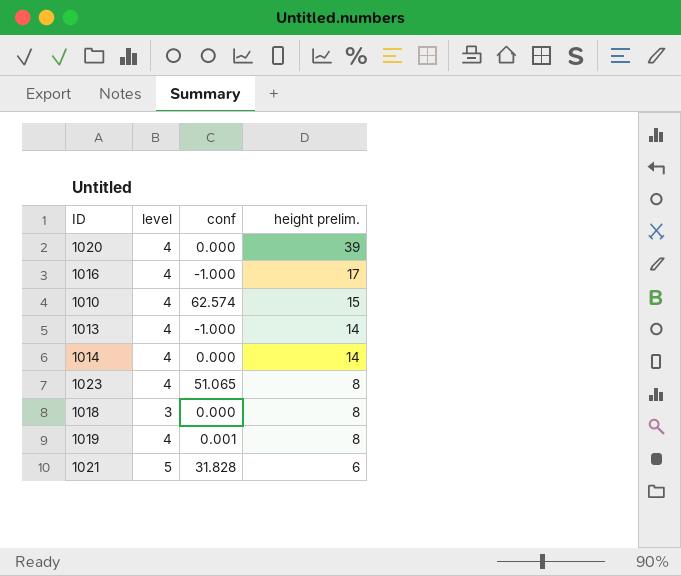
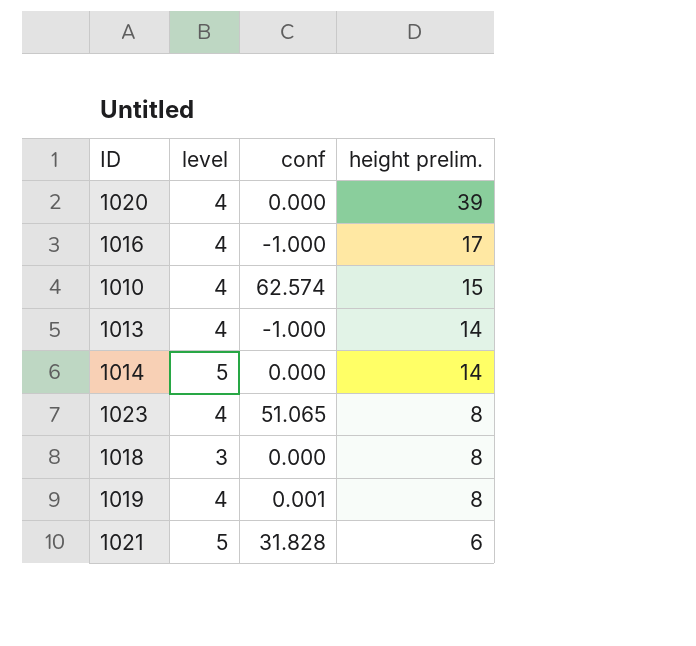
1014 | level: 4 -> 5

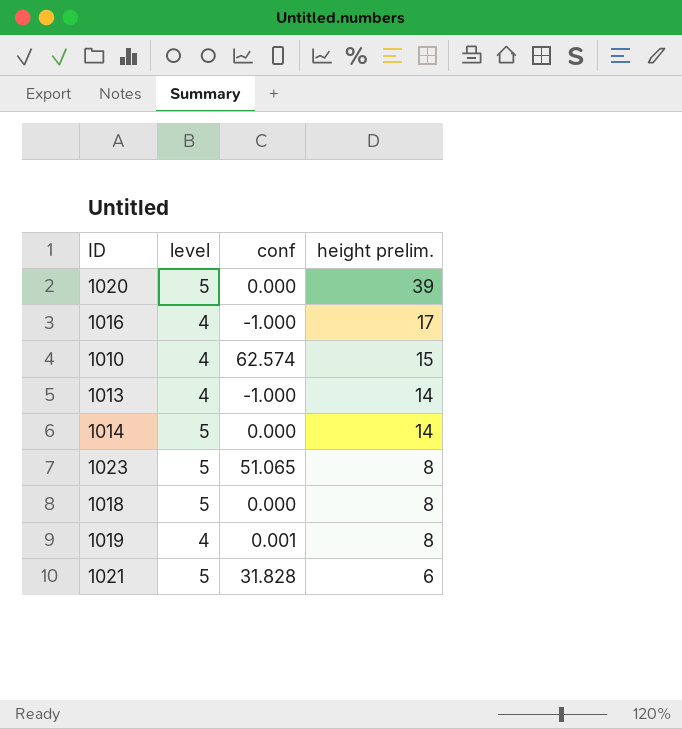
1020 | level: 4 -> 5
1023 | level: 4 -> 5
1018 | level: 3 -> 5

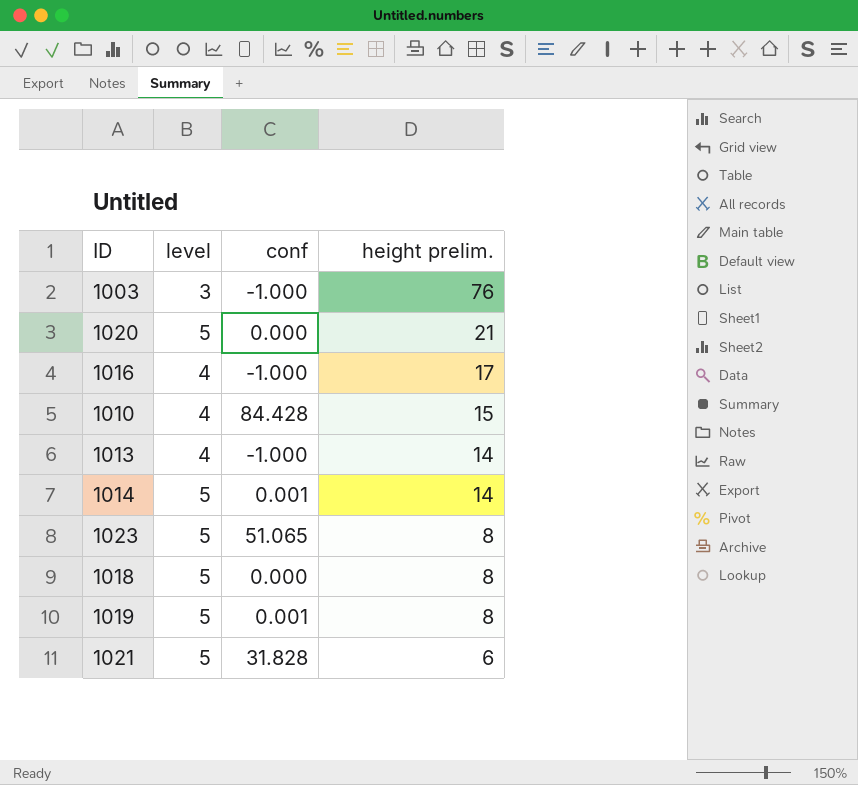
row 1003: none -> 3 | -1.000 | 76
1020 | height prelim.: 39 -> 21
1010 | conf: 62.574 -> 84.428
1014 | conf: 0.000 -> 0.001
1019 | level: 4 -> 5

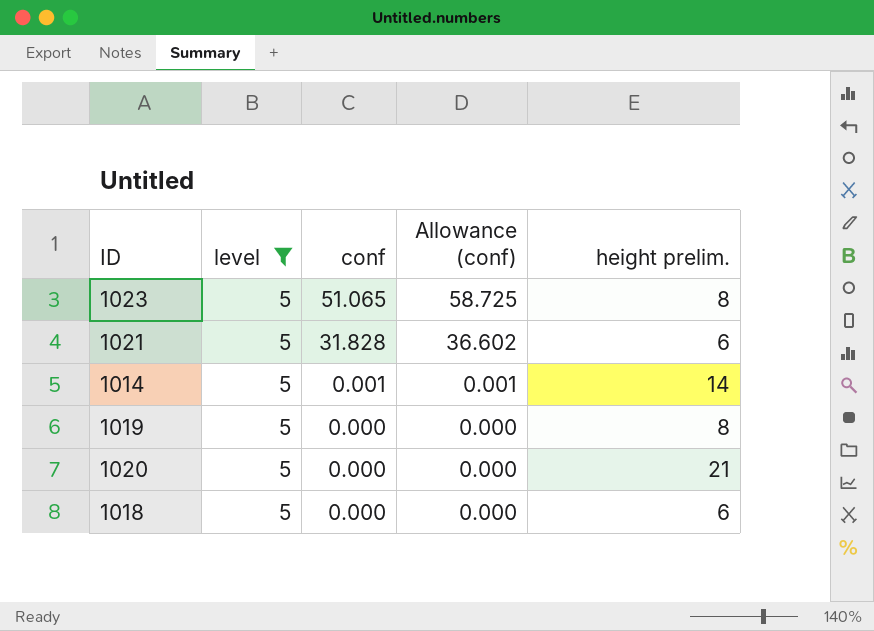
filter: none -> level = 5
row order: height prelim. descending -> conf descending
column Allowance (conf) | formula: none -> [conf] * 1.15
1019 | conf: 0.001 -> 0.000
1018 | height prelim.: 8 -> 6

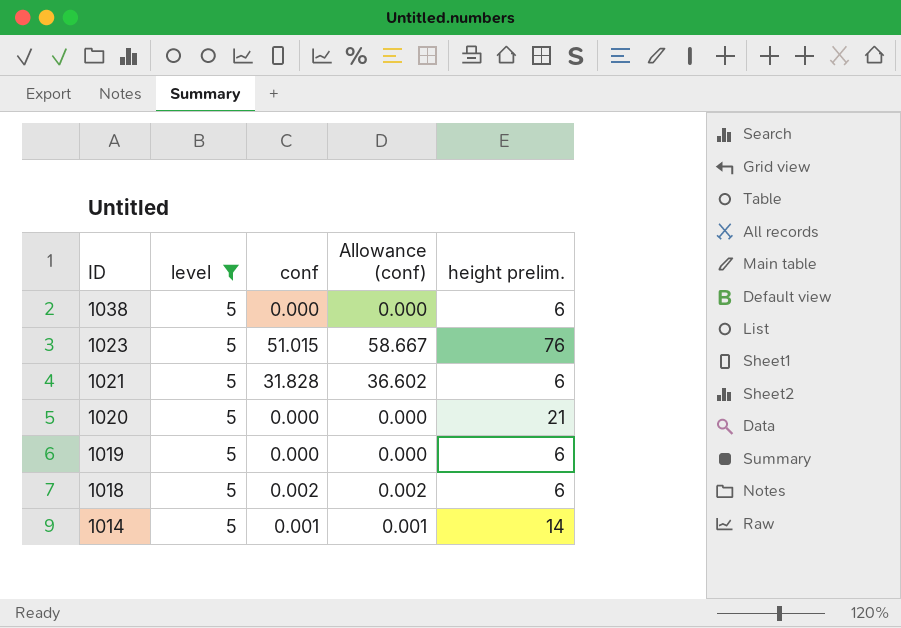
row order: conf descending -> ID descending
row 1038: none -> 5 | 0.000 | 0.000 | 6
1023 | conf: 51.065 -> 51.015
1023 | Allowance (conf): 58.725 -> 58.667
1023 | height prelim.: 8 -> 76
1019 | height prelim.: 8 -> 6
1018 | conf: 0.000 -> 0.002
1018 | Allowance (conf): 0.000 -> 0.002

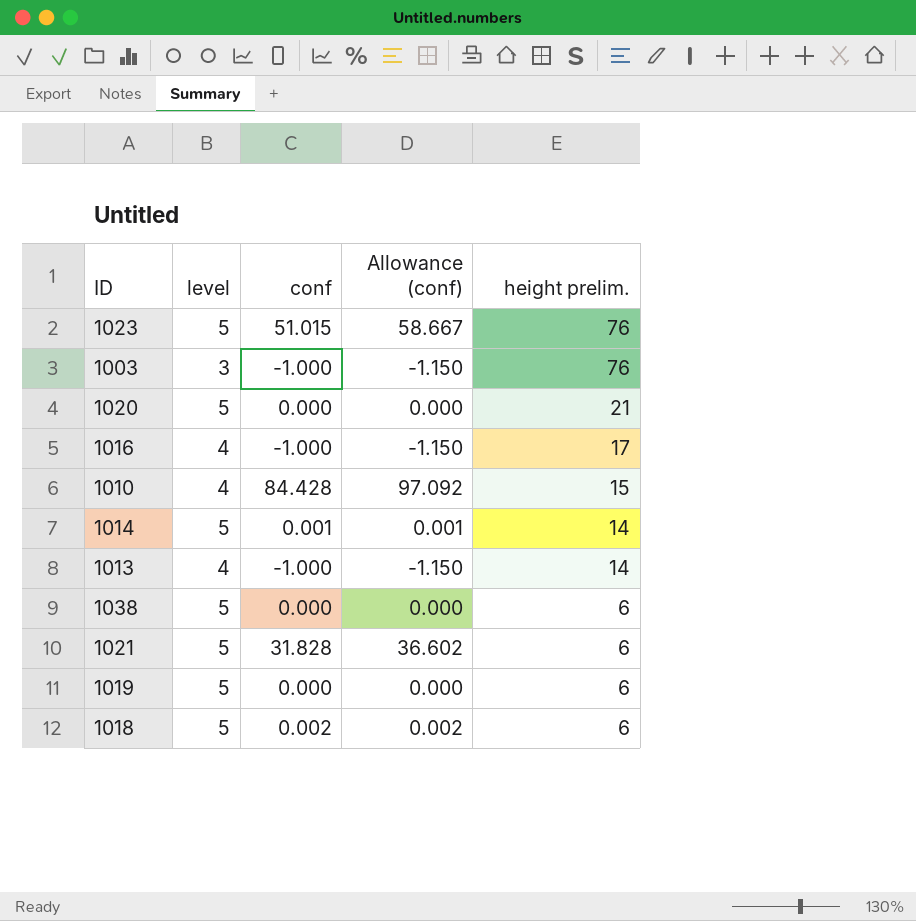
filter: level = 5 -> none
row order: ID descending -> height prelim. descending

